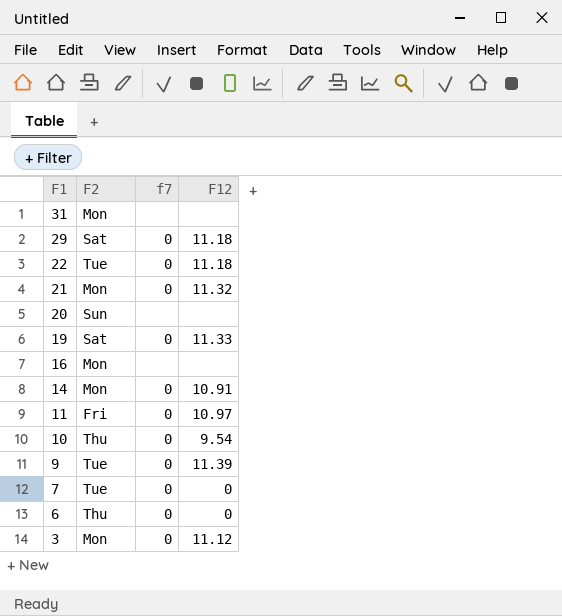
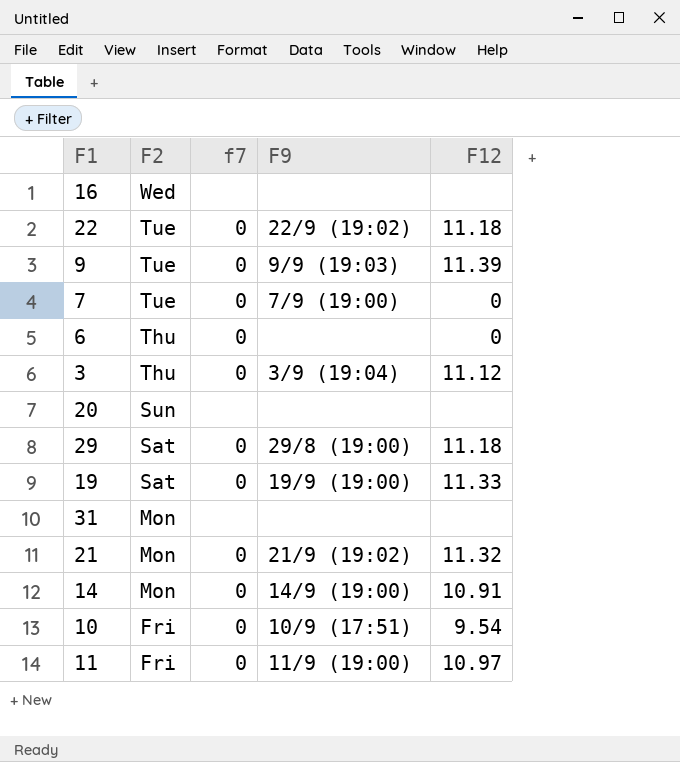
row order: F1 descending -> F2 descending
column F9 | position: none -> 4
16 | F2: Mon -> Wed
3 | F2: Mon -> Thu
10 | F2: Thu -> Fri

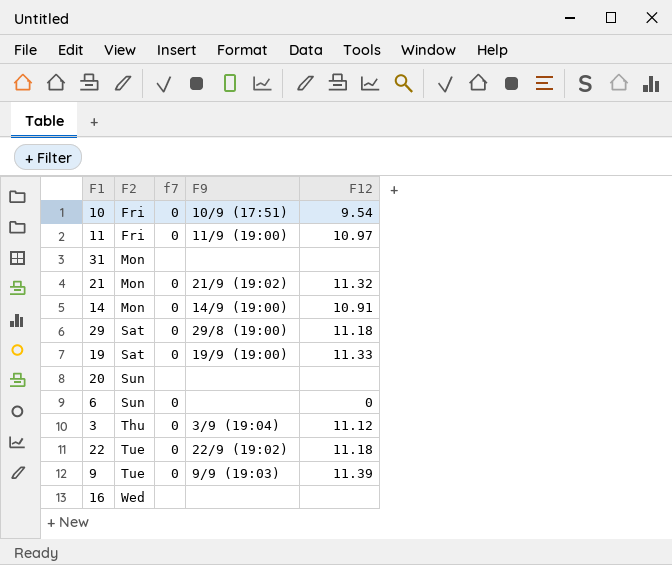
row order: F2 descending -> F2 ascending
row 7: Tue | 0 | 7/9 (19:00) | 0 -> none
6 | F2: Thu -> Sun

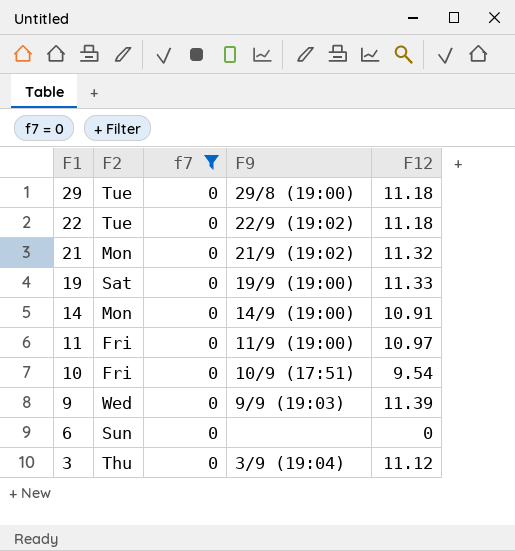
filter: none -> f7 = 0
row order: F2 ascending -> F1 descending
29 | F2: Sat -> Tue
9 | F2: Tue -> Wed

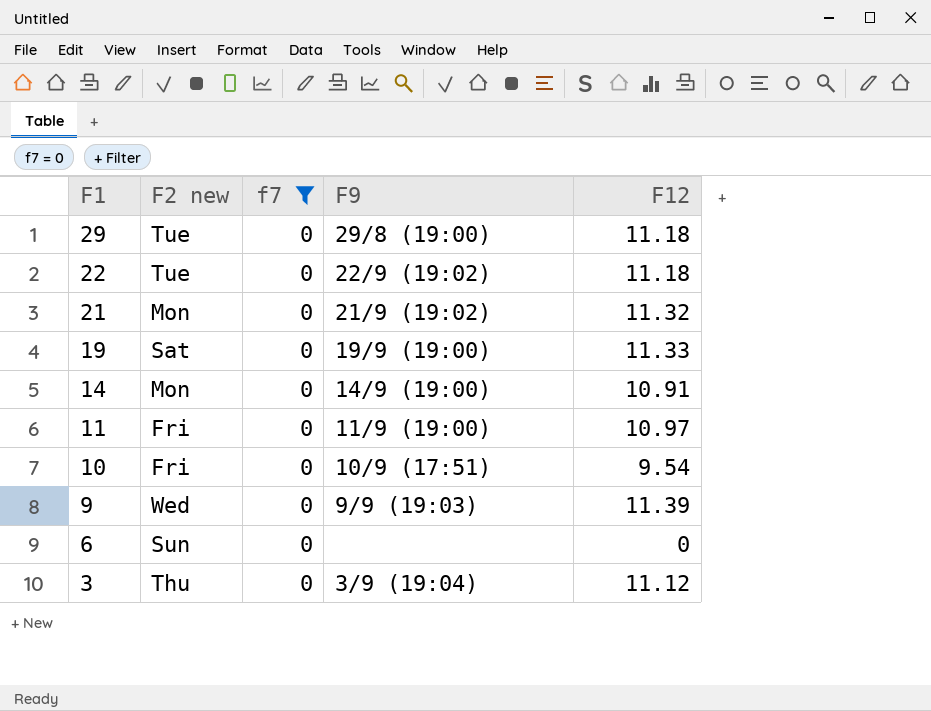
column name: F2 -> F2 new

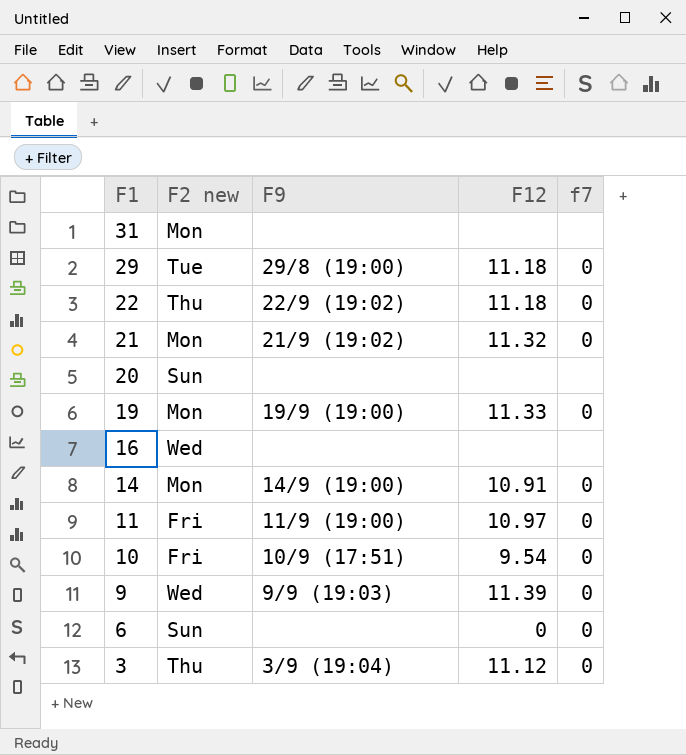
filter: f7 = 0 -> none
column f7 | position: 3 -> 5
22 | F2 new: Tue -> Thu
19 | F2 new: Sat -> Mon

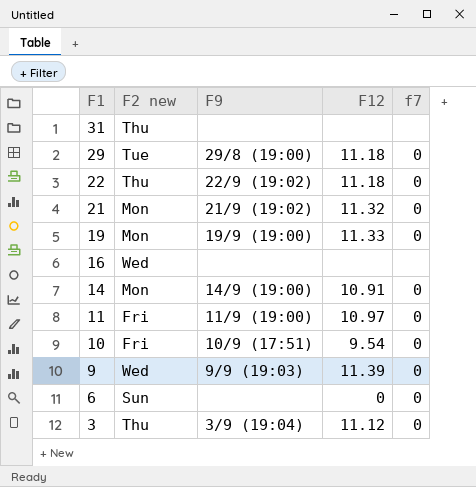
row 20: Sun | none | none | none -> none
31 | F2 new: Mon -> Thu

